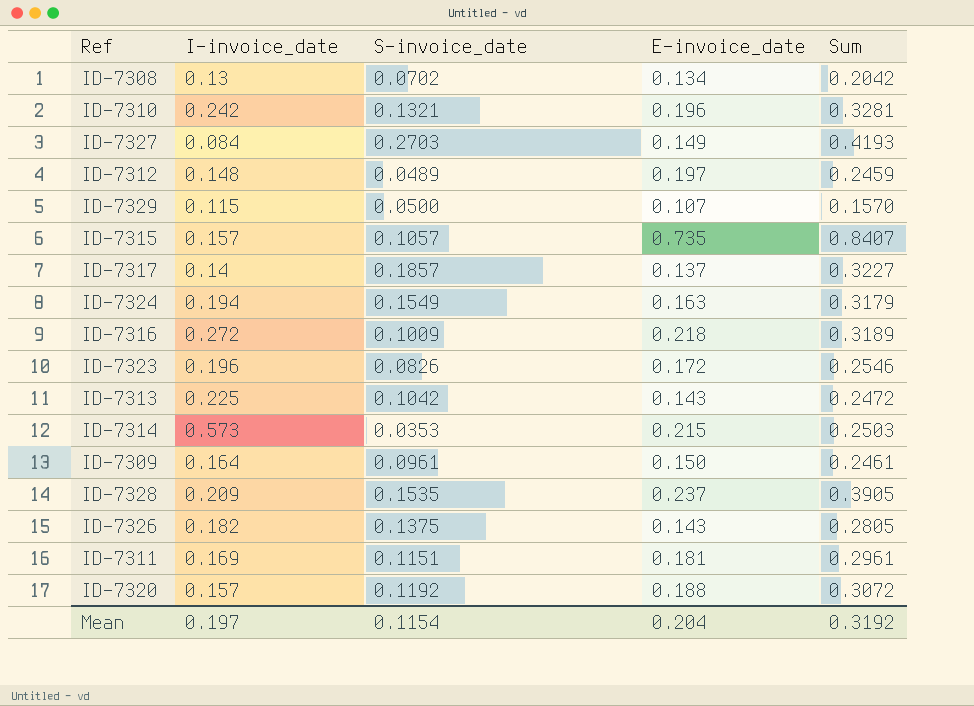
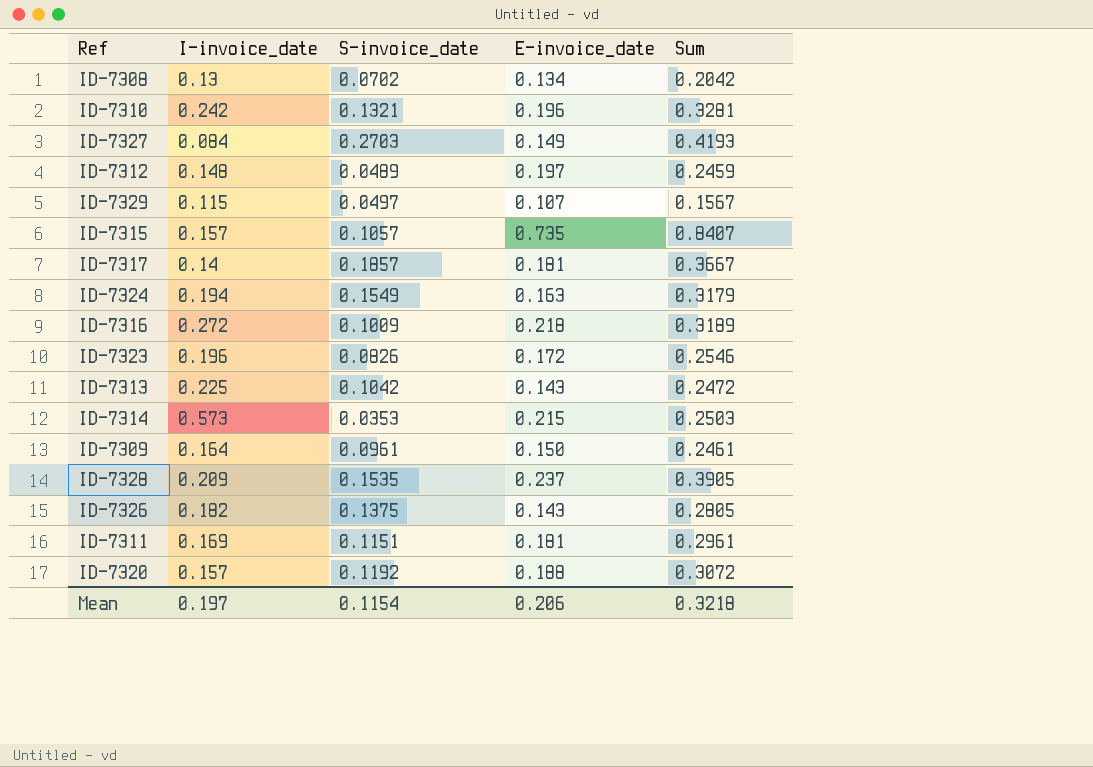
ID-7329 | S-invoice_date: 0.0500 -> 0.0497
ID-7329 | Sum: 0.1570 -> 0.1567
ID-7317 | E-invoice_date: 0.137 -> 0.181
ID-7317 | Sum: 0.3227 -> 0.3667
Mean | E-invoice_date: 0.204 -> 0.206
Mean | Sum: 0.3192 -> 0.3218

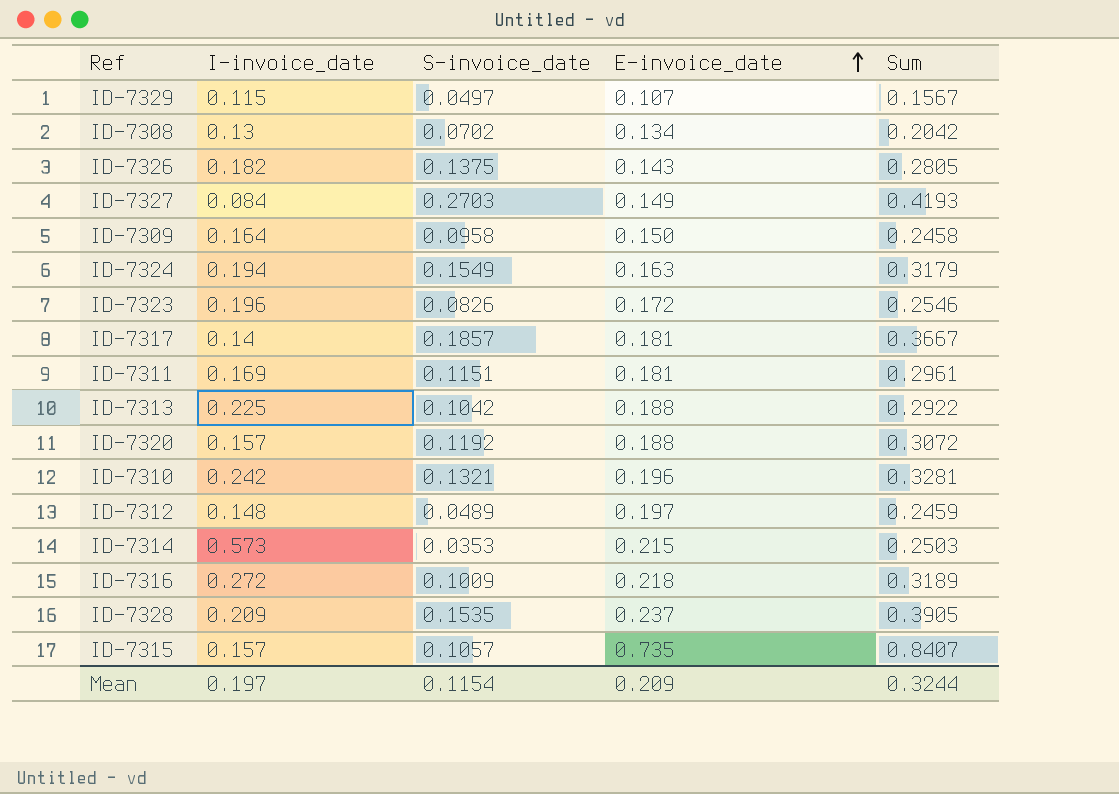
row order: none -> E-invoice_date ascending
ID-7309 | S-invoice_date: 0.0961 -> 0.0958
ID-7309 | Sum: 0.2461 -> 0.2458
ID-7313 | E-invoice_date: 0.143 -> 0.188
ID-7313 | Sum: 0.2472 -> 0.2922
Mean | E-invoice_date: 0.206 -> 0.209
Mean | Sum: 0.3218 -> 0.3244

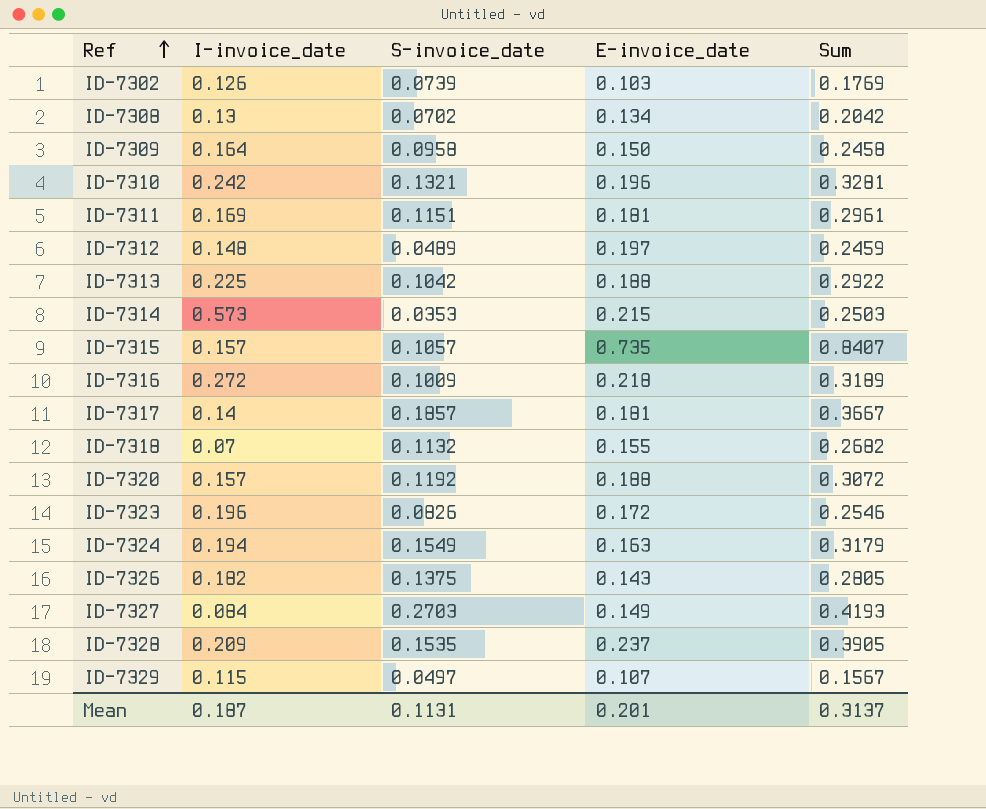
row order: E-invoice_date ascending -> Ref ascending
row ID-7302: none -> 0.126 | 0.0739 | 0.103 | 0.1769
row ID-7318: none -> 0.07 | 0.1132 | 0.155 | 0.2682
Mean | I-invoice_date: 0.197 -> 0.187
Mean | S-invoice_date: 0.1154 -> 0.1131
Mean | E-invoice_date: 0.209 -> 0.201
Mean | Sum: 0.3244 -> 0.3137

